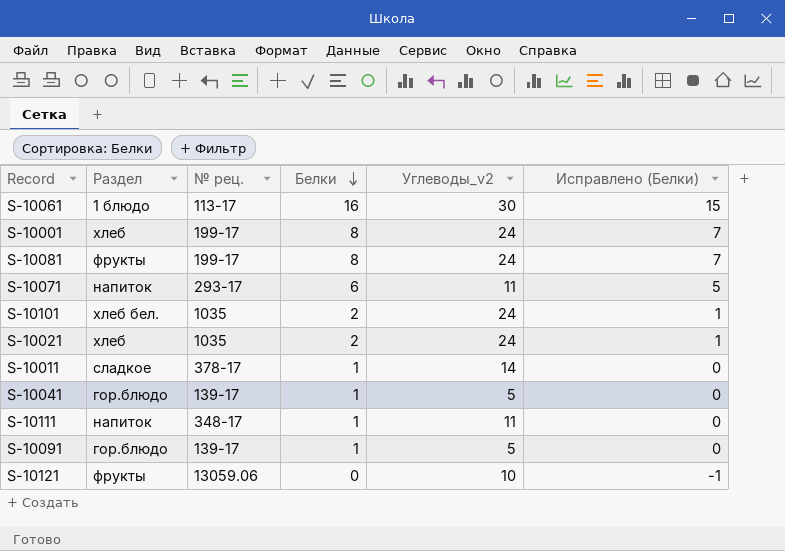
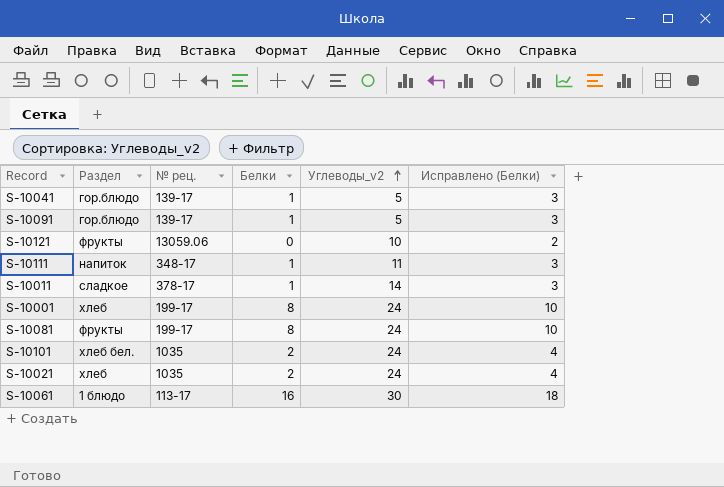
row order: Белки descending -> Углеводы_v2 ascending
column Исправлено (Белки) | formula: [Белки] - 1 -> [Белки] + 2
row S-10071: напиток | 293-17 | 6 | 11 | 5 -> none

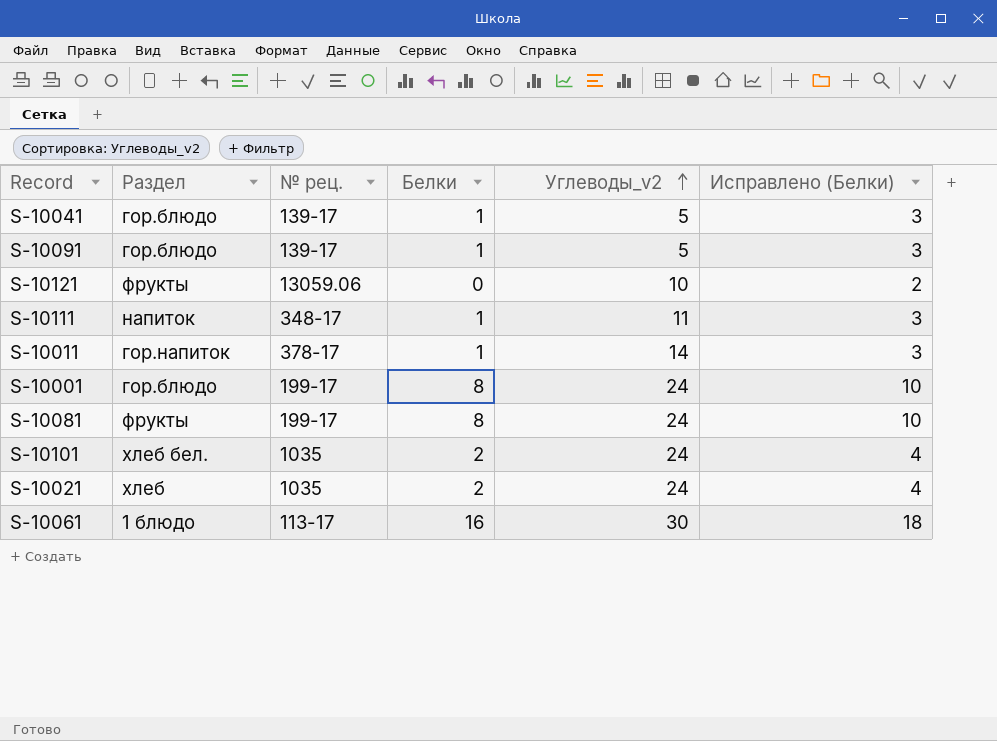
S-10011 | Раздел: сладкое -> гор.напиток
S-10001 | Раздел: хлеб -> гор.блюдо

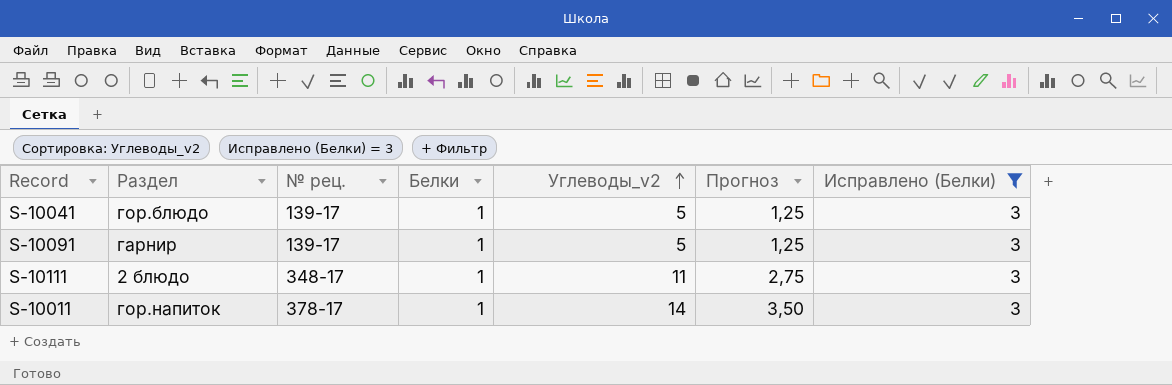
filter: none -> Исправлено (Белки) = 3
column Прогноз | formula: none -> [Углеводы_v2] * 0,25
S-10091 | Раздел: гор.блюдо -> гарнир
S-10111 | Раздел: напиток -> 2 блюдо

